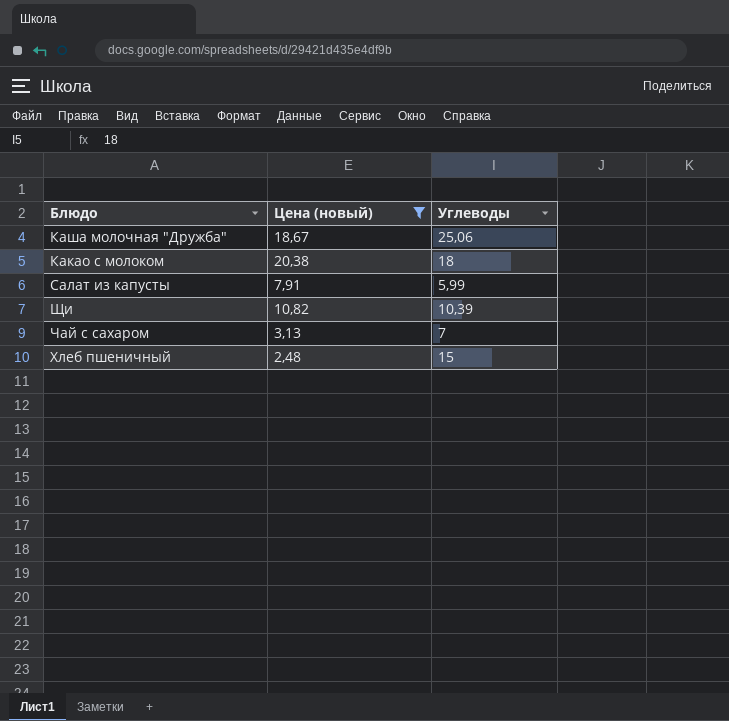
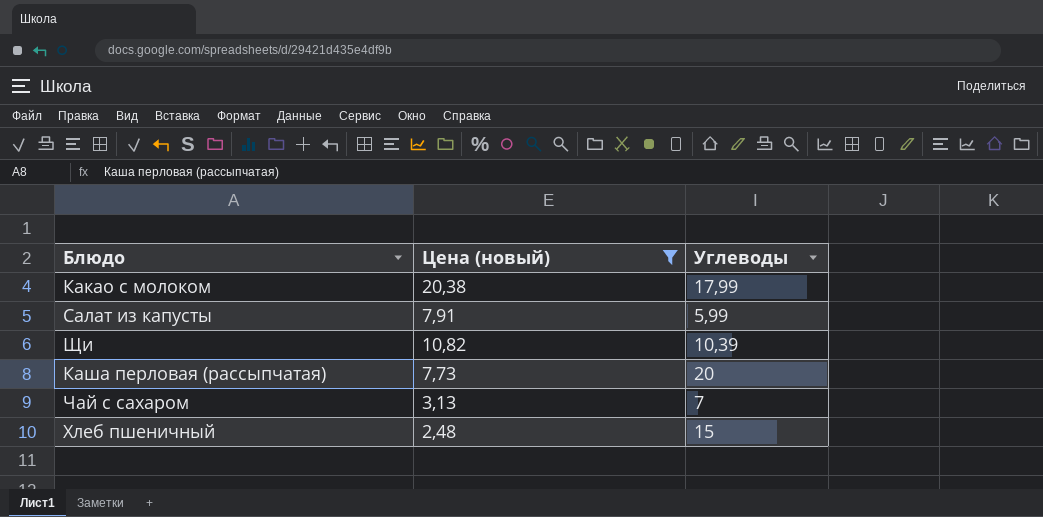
row Каша молочная "Дружба": 18,67 | 25,06 -> none
Какао с молоком | Углеводы: 18 -> 17,99
row Каша перловая (рассыпчатая): none -> 7,73 | 20

